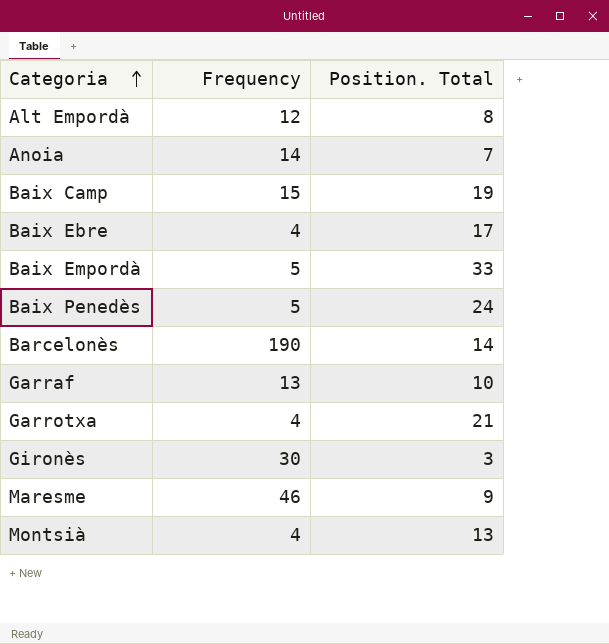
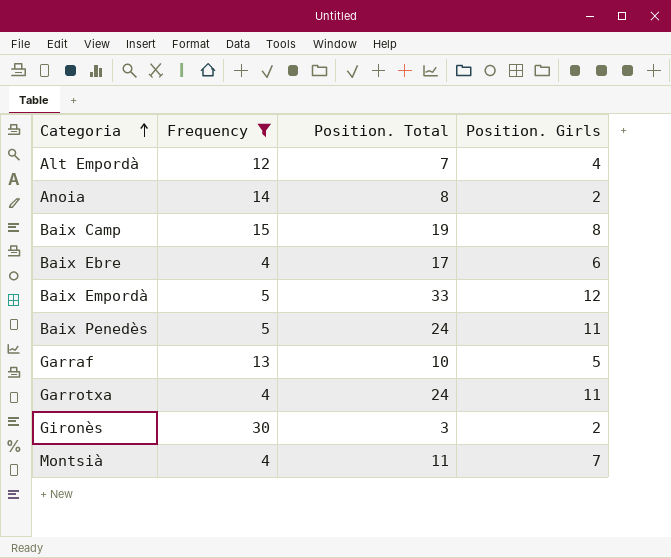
filter: none -> Frequency <= 30
column Position. Girls | position: none -> 4
Alt Empordà | Position. Total: 8 -> 7
Anoia | Position. Total: 7 -> 8
Garrotxa | Position. Total: 21 -> 24
Montsià | Position. Total: 13 -> 11

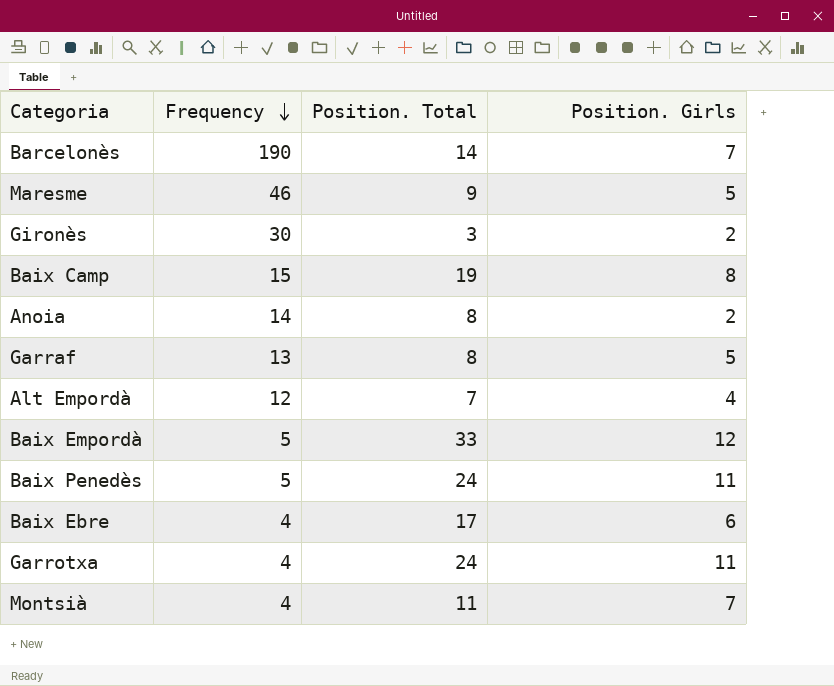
filter: Frequency <= 30 -> none
row order: Categoria ascending -> Frequency descending
Garraf | Position. Total: 10 -> 8

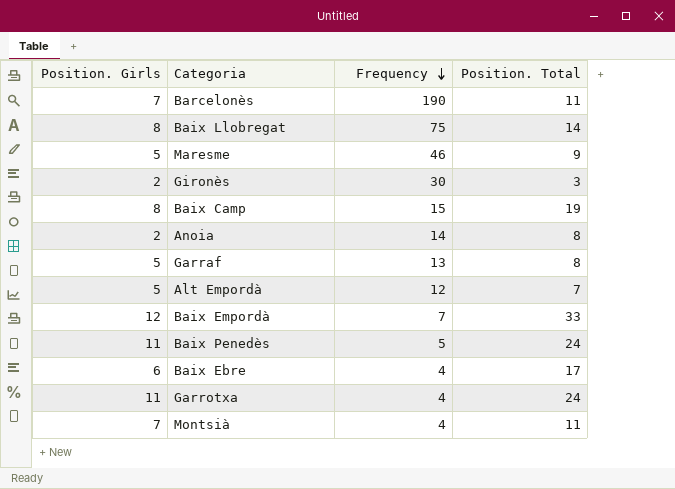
column Position. Girls | position: 4 -> 1
Barcelonès | Position. Total: 14 -> 11
row Baix Llobregat: none -> 8 | 75 | 14
Alt Empordà | Position. Girls: 4 -> 5
Baix Empordà | Frequency: 5 -> 7

